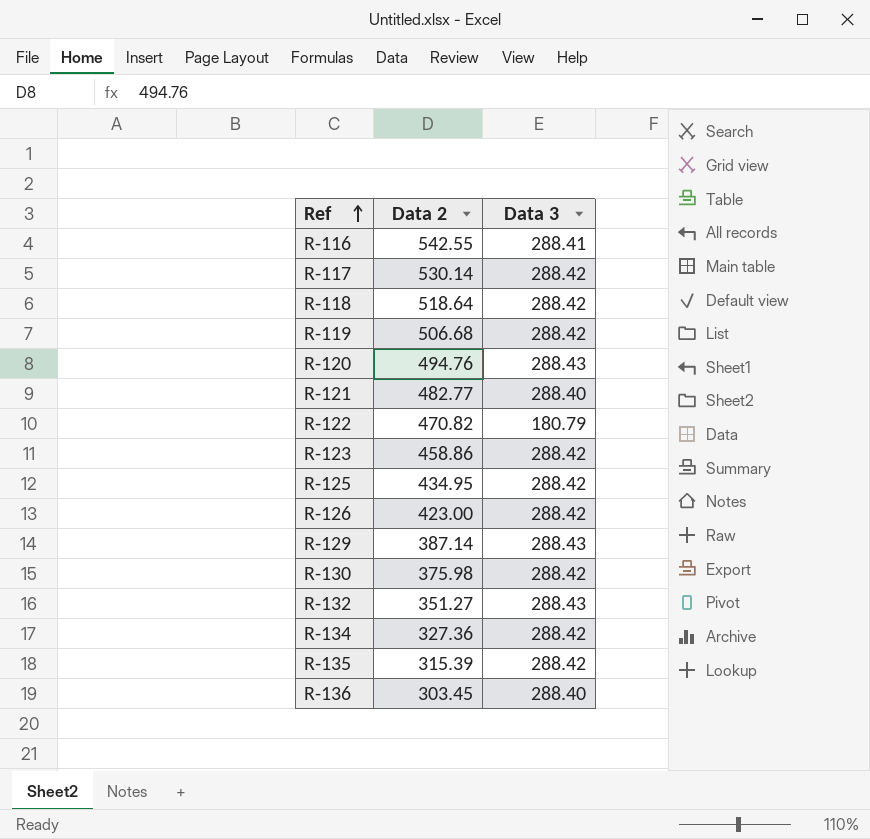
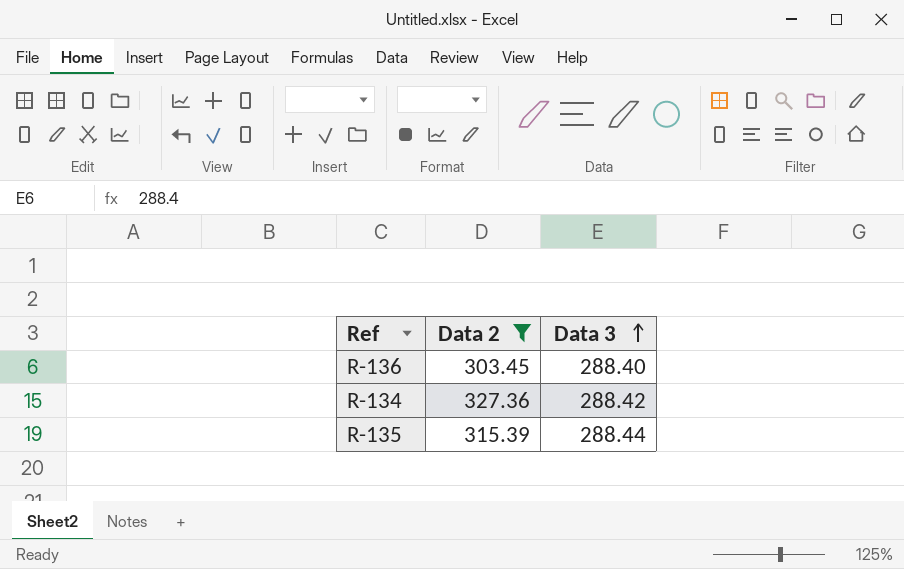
filter: none -> Data 2 <= 327.36
row order: Ref ascending -> Data 3 ascending
R-135 | Data 3: 288.42 -> 288.44

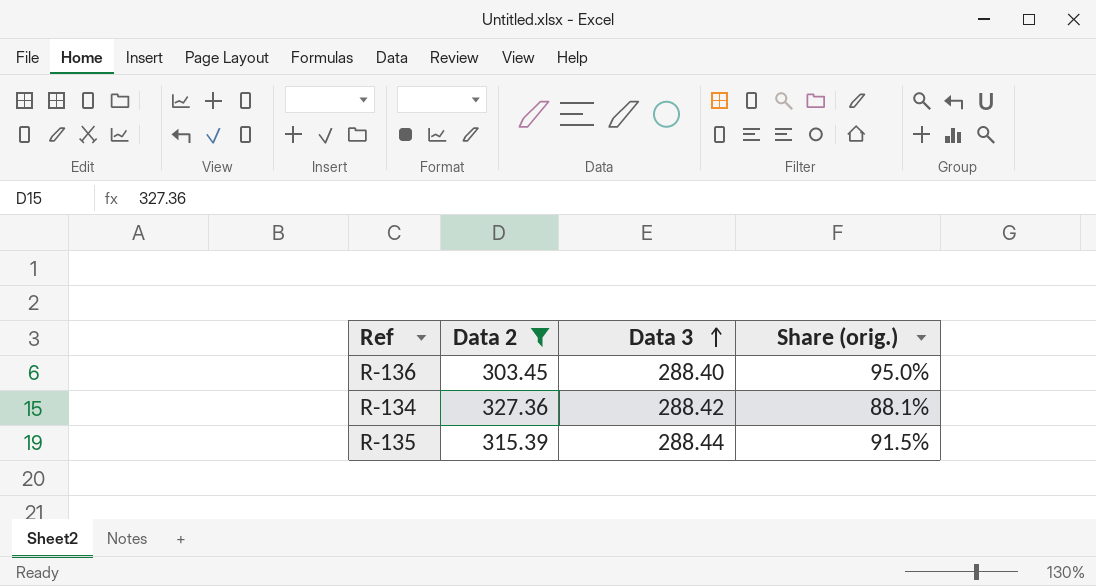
column Share (orig.) | formula: none -> [Data 3] / [Data 2]

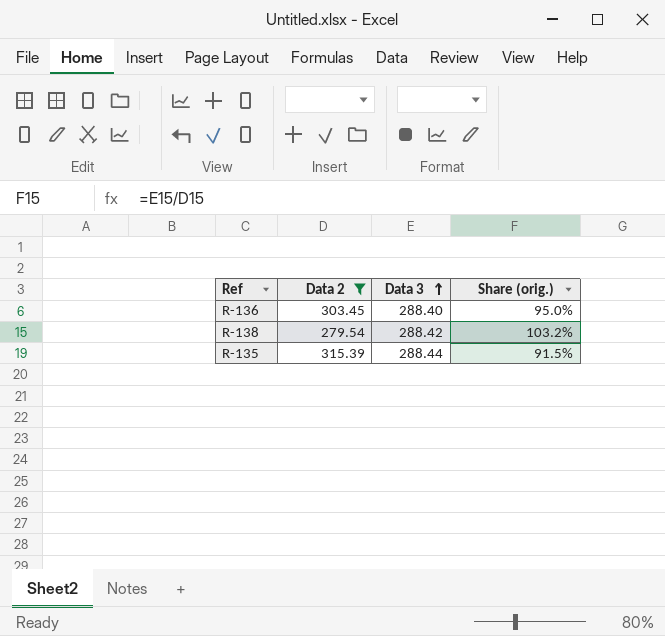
row R-134: 327.36 | 288.42 | 88.1% -> none
row R-138: none -> 279.54 | 288.42 | 103.2%

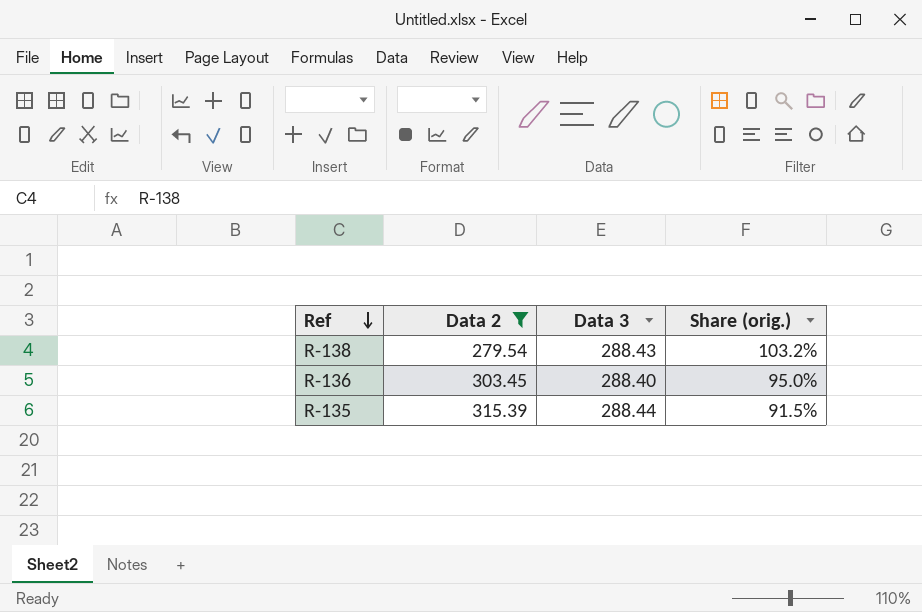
row order: Data 3 ascending -> Ref descending
R-138 | Data 3: 288.42 -> 288.43

